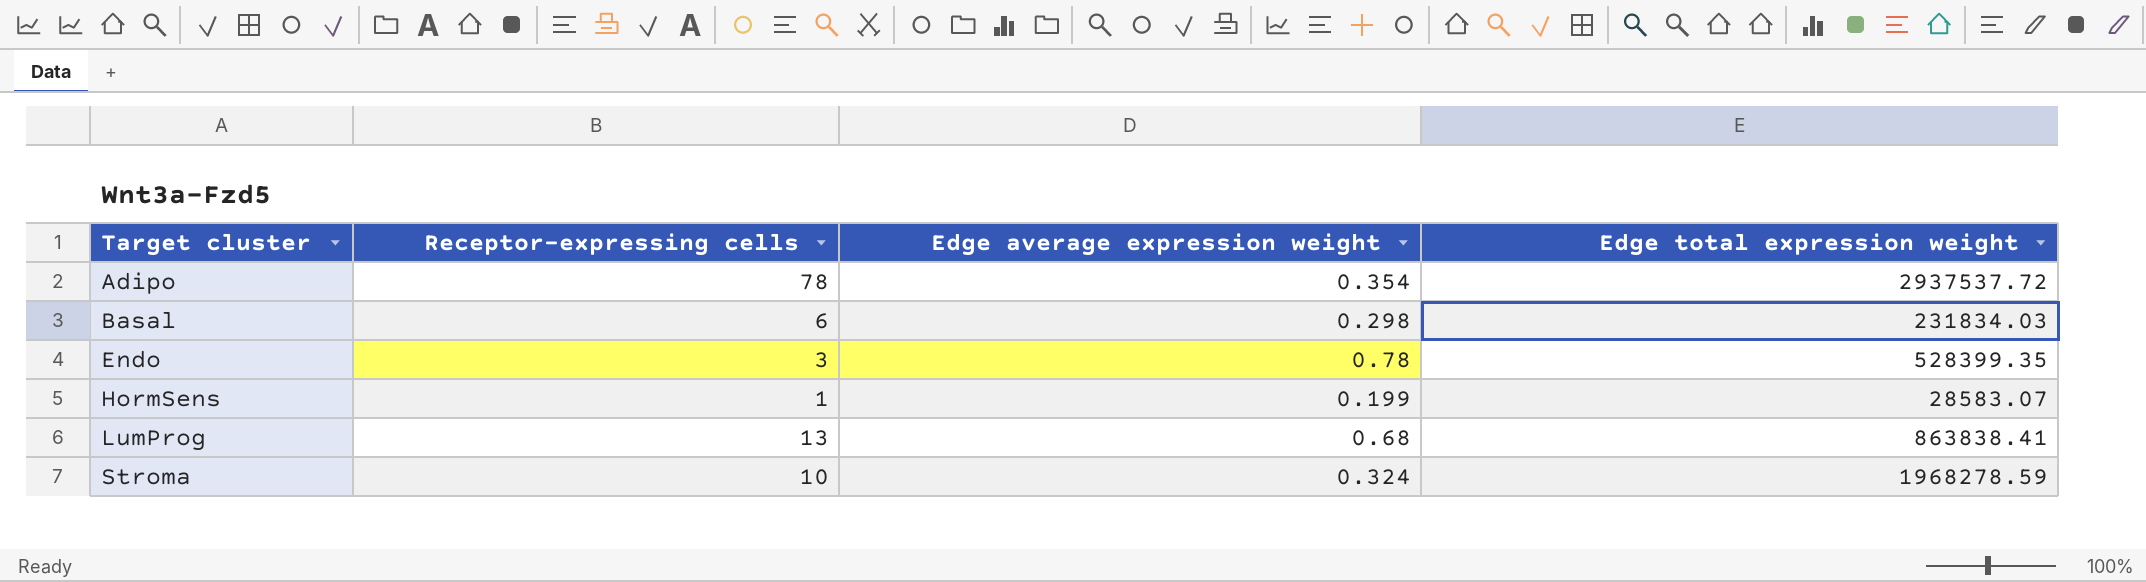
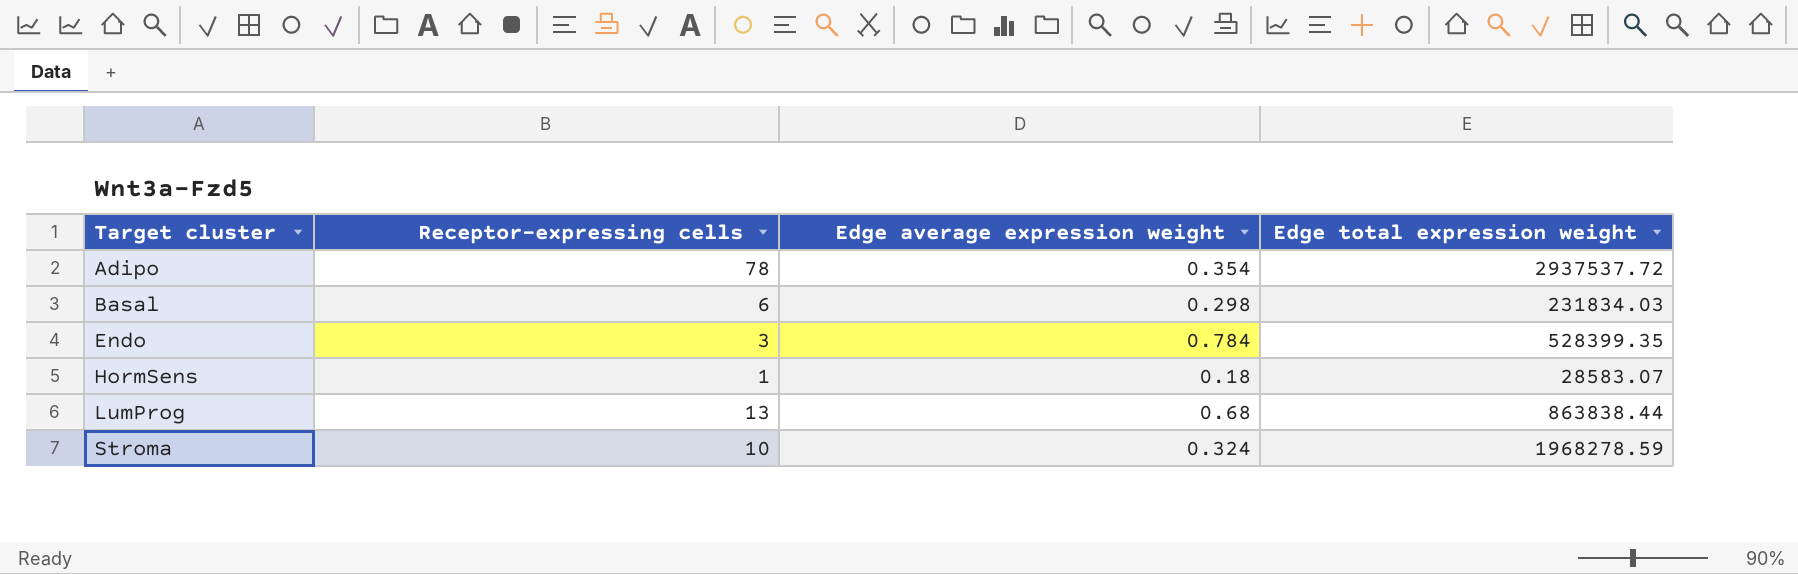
Endo | Edge average expression weight: 0.78 -> 0.784
HormSens | Edge average expression weight: 0.199 -> 0.18
LumProg | Edge total expression weight: 863838.41 -> 863838.44

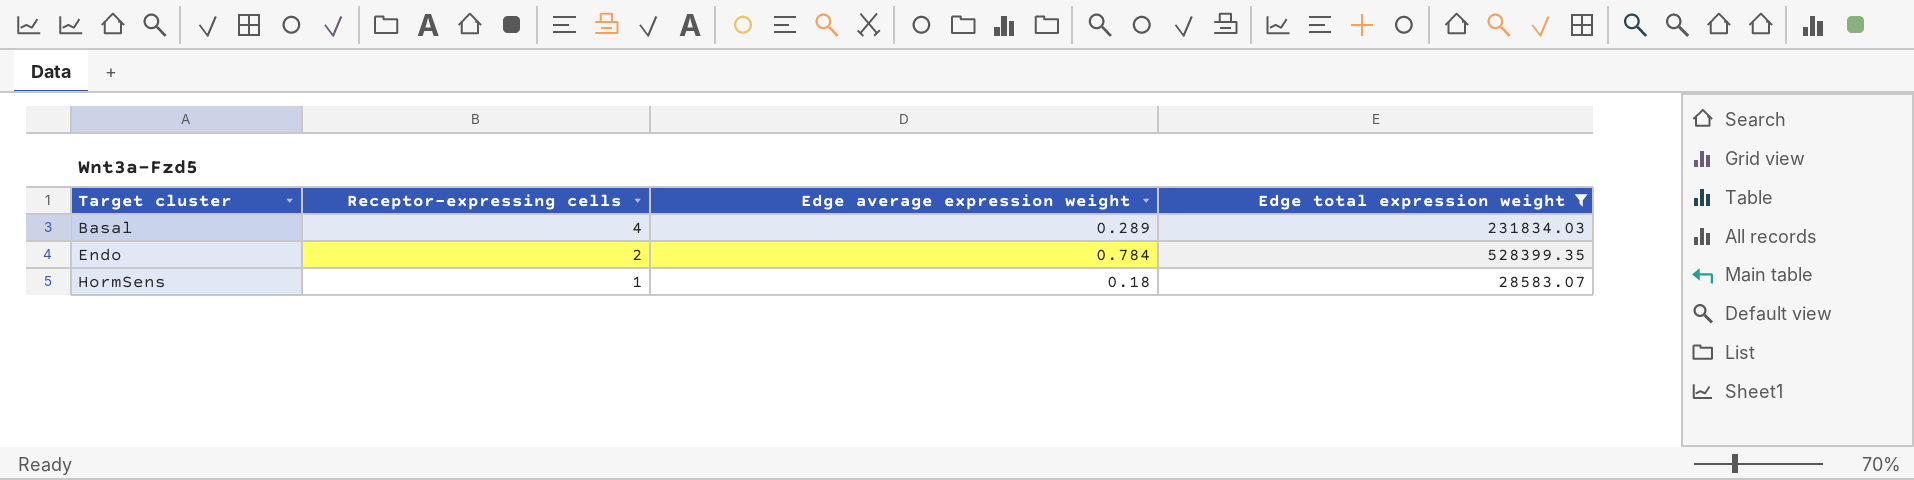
filter: none -> Edge total expression weight <= 528399.35
Basal | Receptor-expressing cells: 6 -> 4
Basal | Edge average expression weight: 0.298 -> 0.289
Endo | Receptor-expressing cells: 3 -> 2

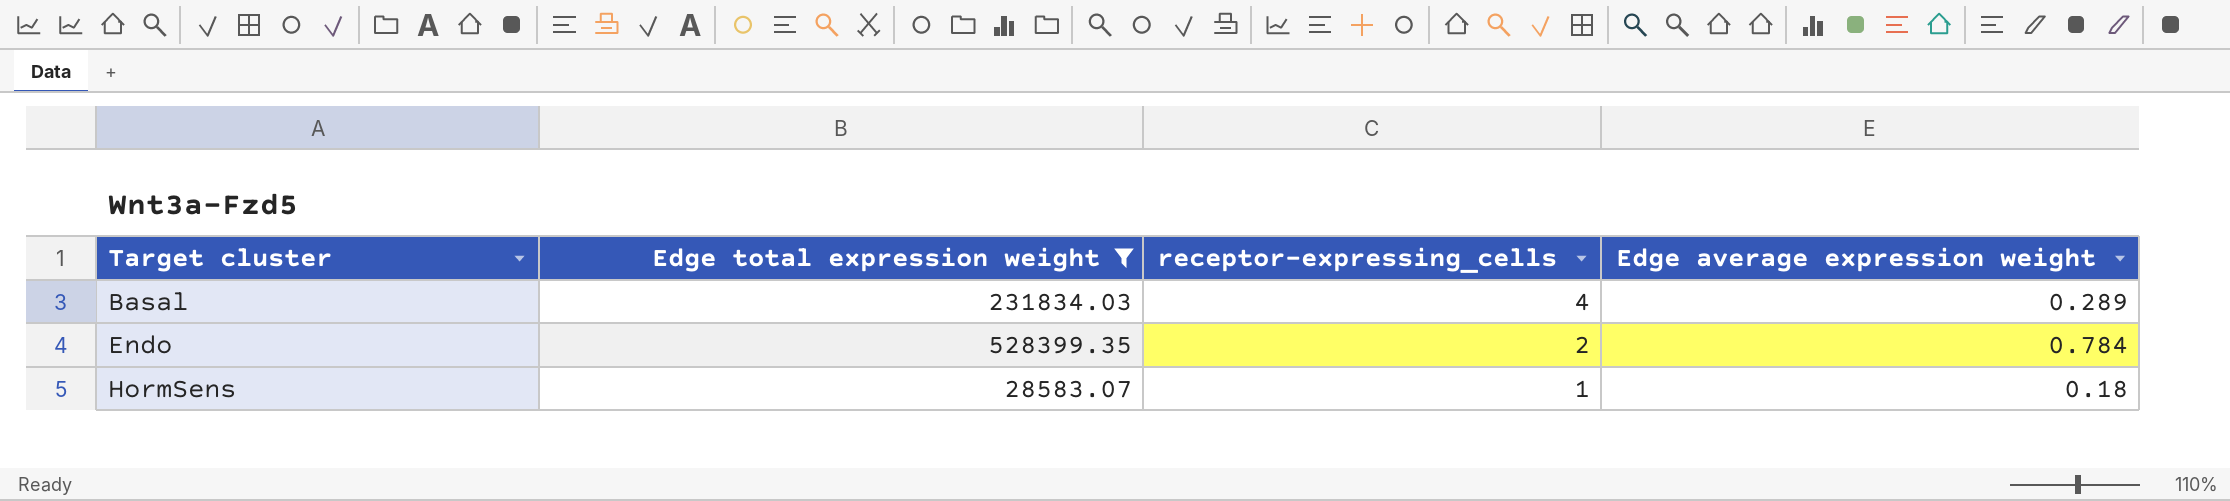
column Edge total expression weight | position: 4 -> 2
column name: Receptor-expressing cells -> receptor-expressing_cells

